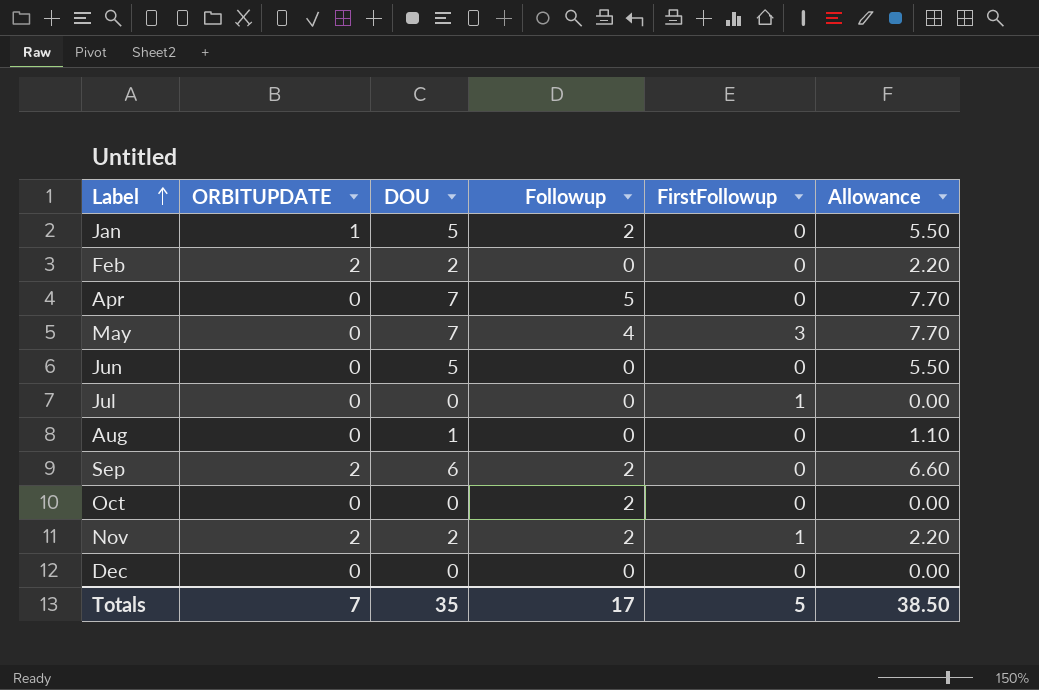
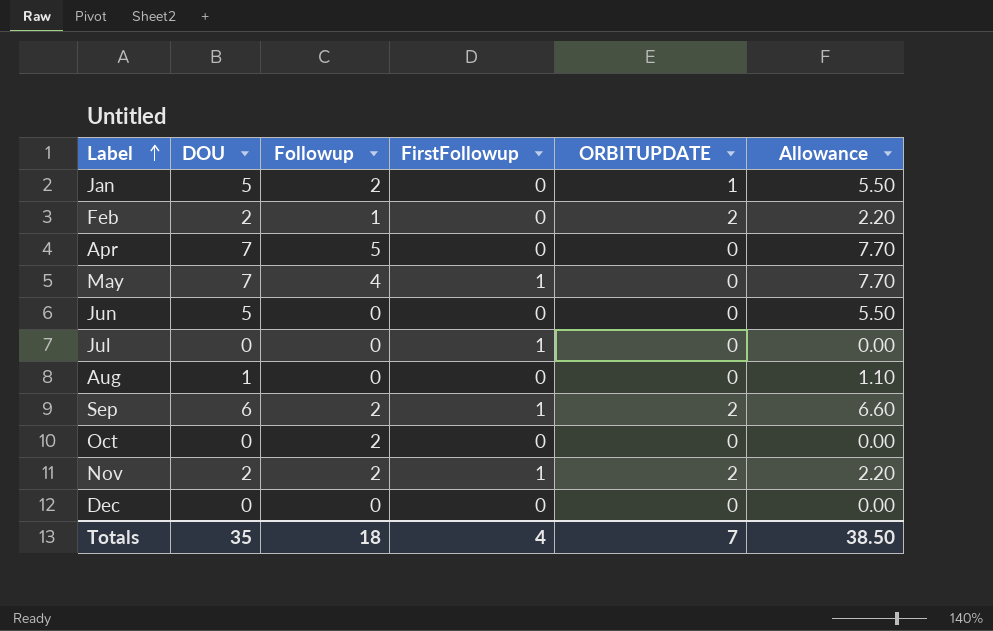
column ORBITUPDATE | position: 2 -> 5
Feb | Followup: 0 -> 1
May | FirstFollowup: 3 -> 1
Sep | FirstFollowup: 0 -> 1
Totals | Followup: 17 -> 18
Totals | FirstFollowup: 5 -> 4

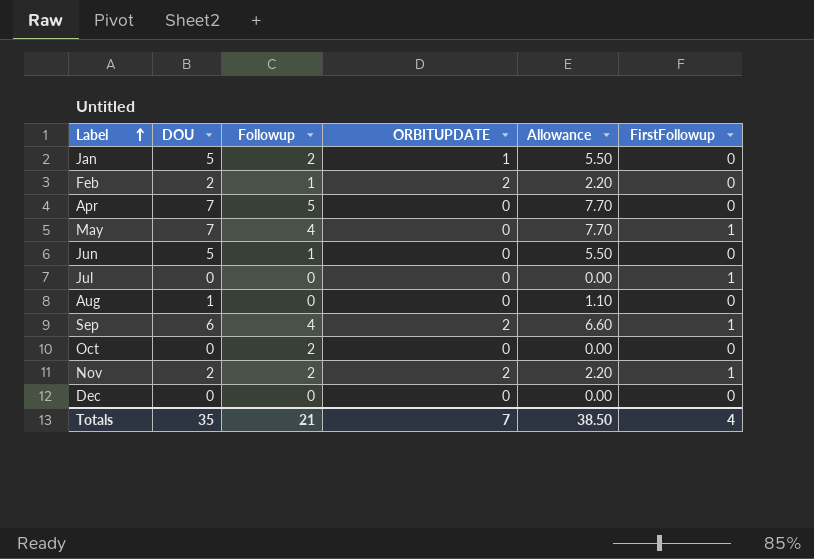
column FirstFollowup | position: 4 -> 6
Jun | Followup: 0 -> 1
Sep | Followup: 2 -> 4
Totals | Followup: 18 -> 21

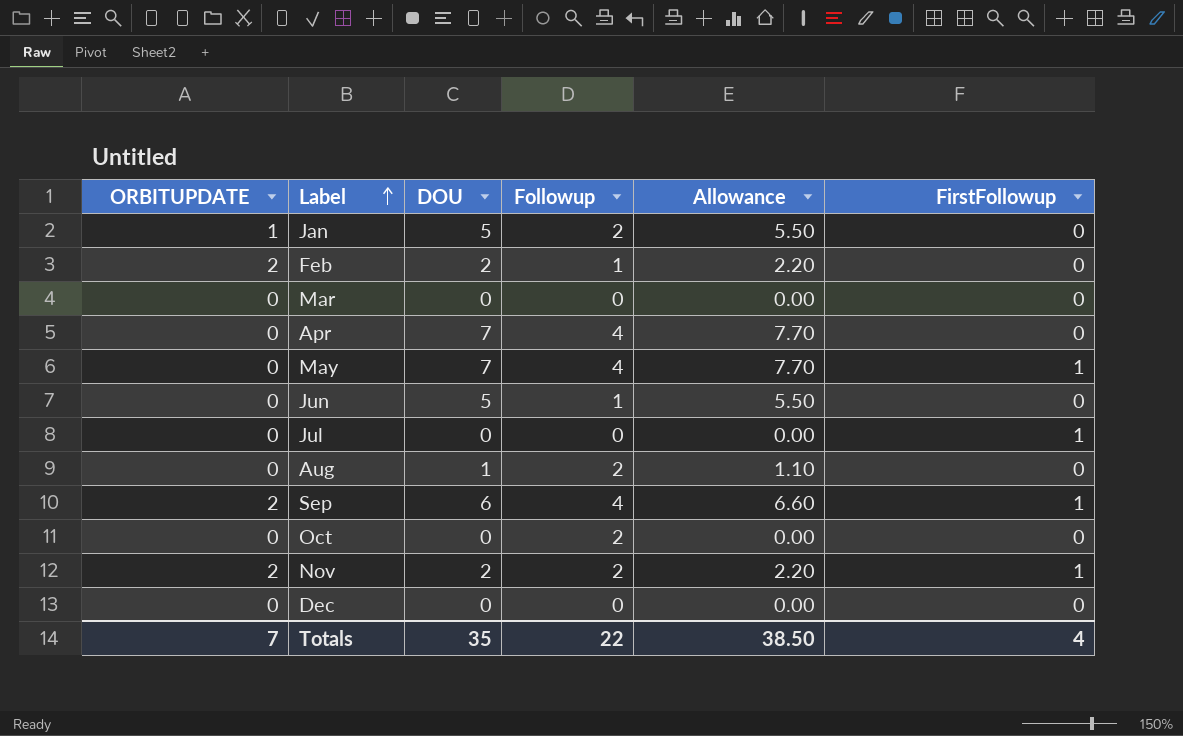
column ORBITUPDATE | position: 4 -> 1
row Mar: none -> 0 | 0 | 0 | 0.00 | 0
Apr | Followup: 5 -> 4
Aug | Followup: 0 -> 2
Totals | Followup: 21 -> 22

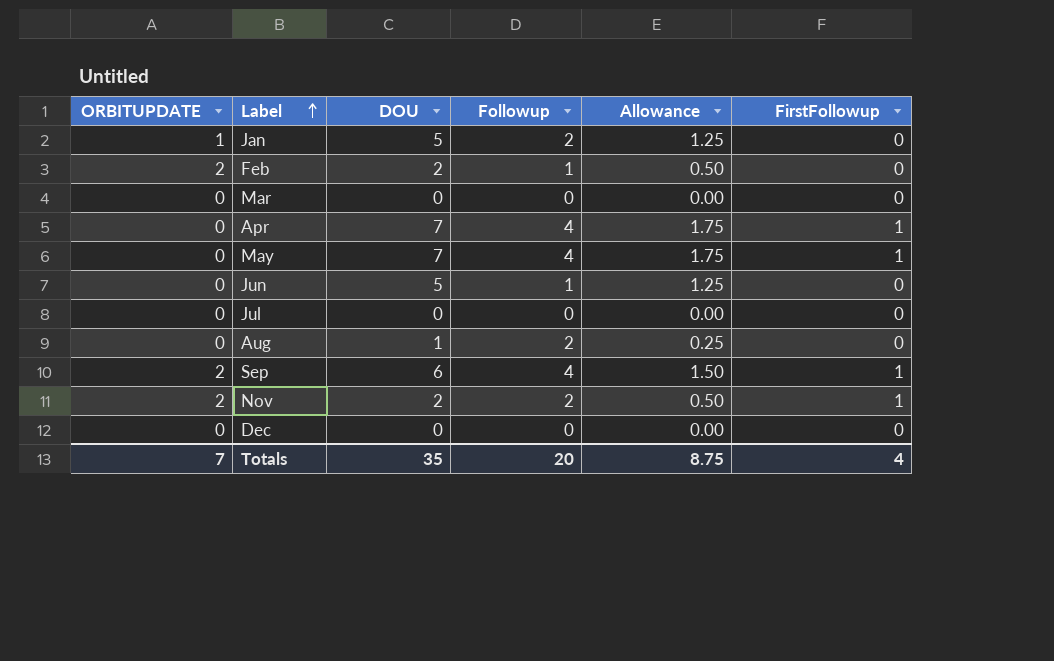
column Allowance | formula: [DOU] * 1.1 -> [DOU] * 0.25
row Oct: 0 | 0 | 2 | 0.00 | 0 -> none
Apr | FirstFollowup: 0 -> 1
Jul | FirstFollowup: 1 -> 0
Totals | Followup: 22 -> 20
Totals | Allowance: 38.50 -> 8.75

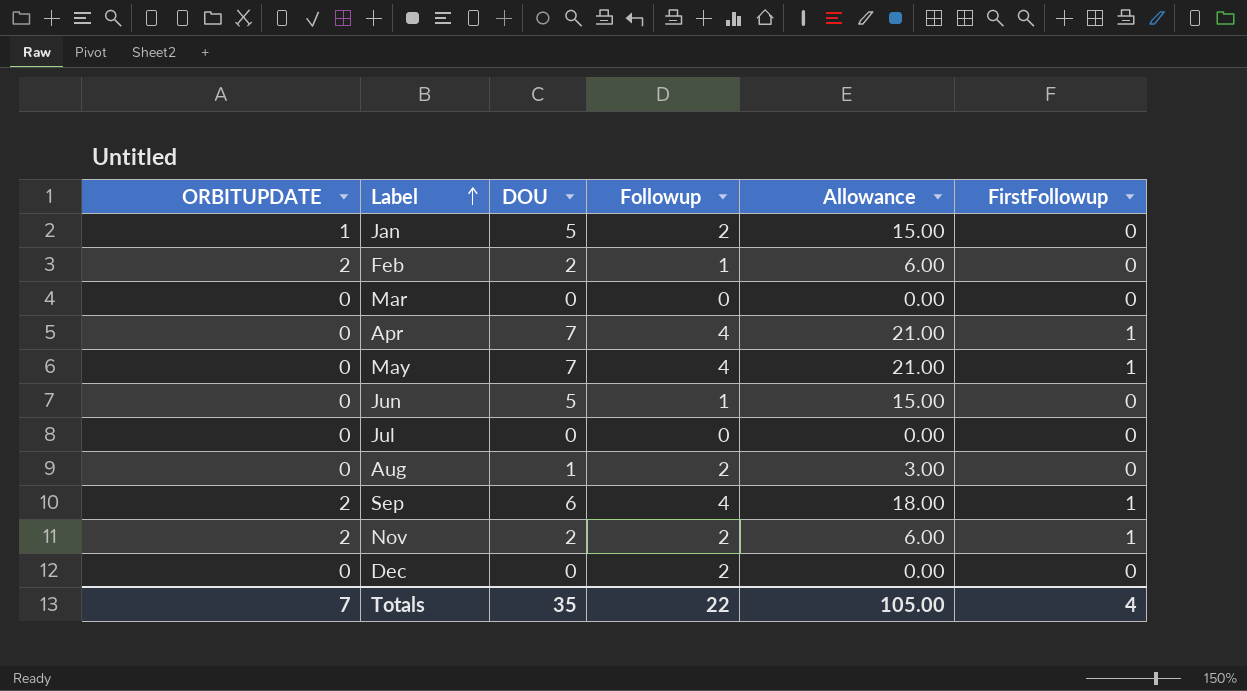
column Allowance | formula: [DOU] * 0.25 -> [DOU] * 3
Dec | Followup: 0 -> 2
Totals | Followup: 20 -> 22
Totals | Allowance: 8.75 -> 105.00

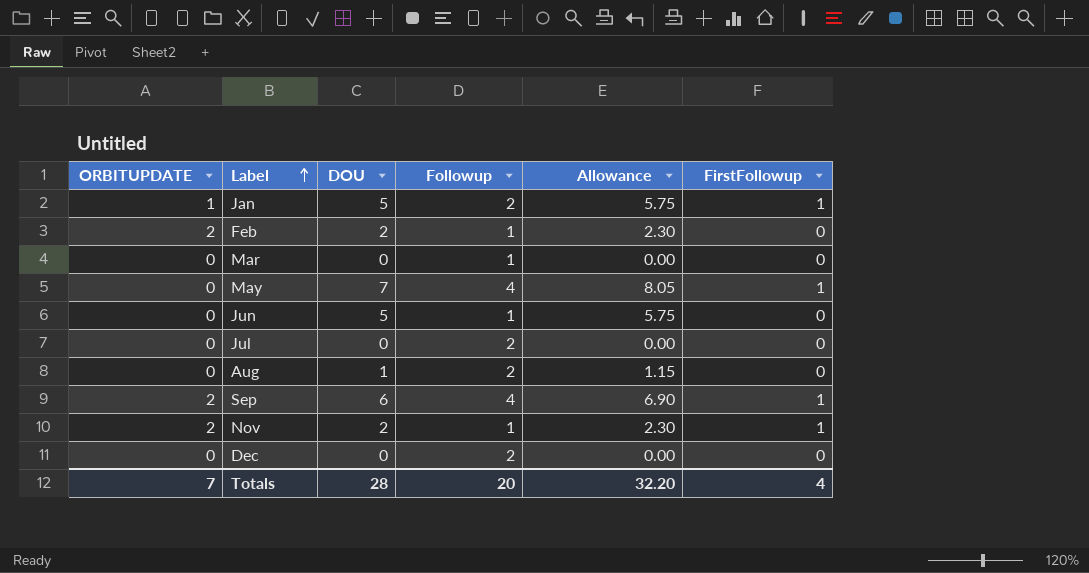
column Allowance | formula: [DOU] * 3 -> [DOU] * 1.15
row Apr: 0 | 7 | 4 | 21.00 | 1 -> none
Jan | FirstFollowup: 0 -> 1
Mar | Followup: 0 -> 1
Jul | Followup: 0 -> 2
Nov | Followup: 2 -> 1
Totals | DOU: 35 -> 28
Totals | Followup: 22 -> 20
Totals | Allowance: 105.00 -> 32.20

